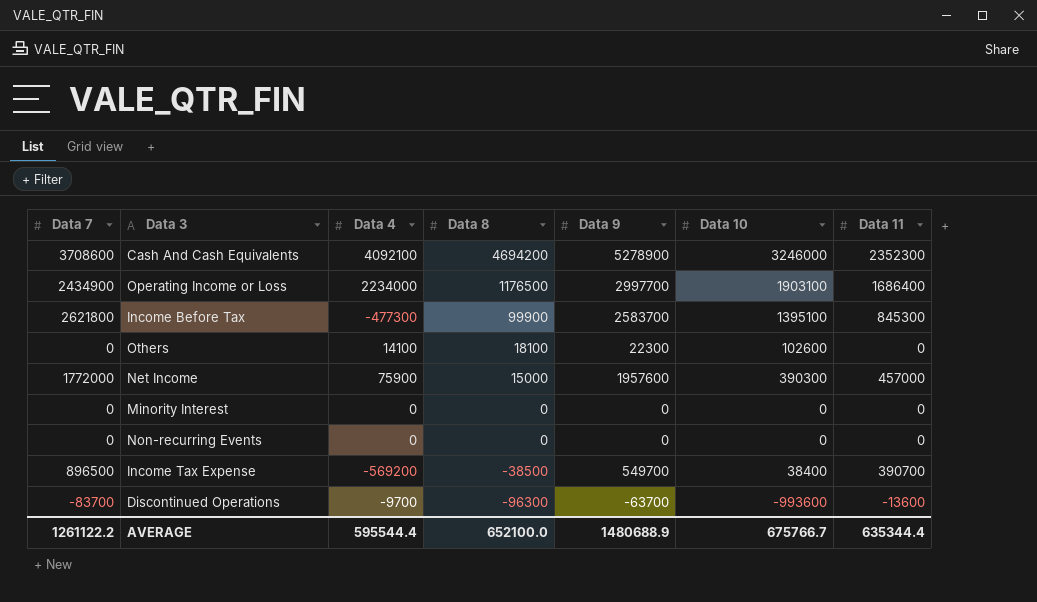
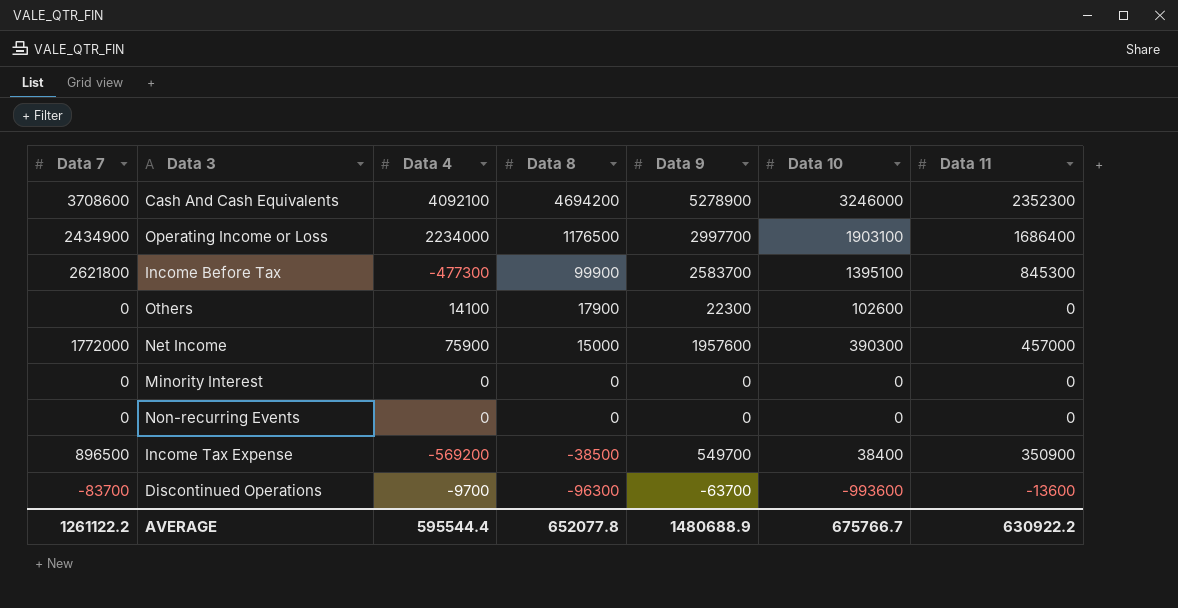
Others | Data 8: 18100 -> 17900
Income Tax Expense | Data 11: 390700 -> 350900
AVERAGE | Data 8: 652100.0 -> 652077.8
AVERAGE | Data 11: 635344.4 -> 630922.2

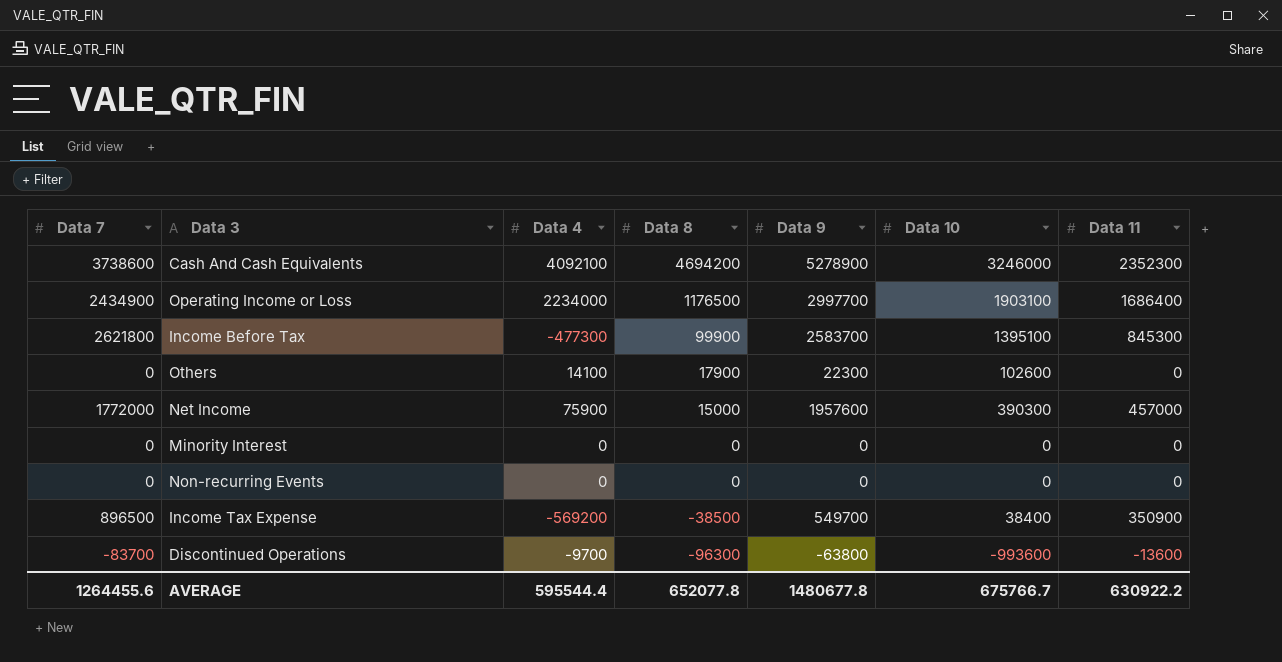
Cash And Cash Equivalents | Data 7: 3708600 -> 3738600
Discontinued Operations | Data 9: -63700 -> -63800
AVERAGE | Data 7: 1261122.2 -> 1264455.6
AVERAGE | Data 9: 1480688.9 -> 1480677.8

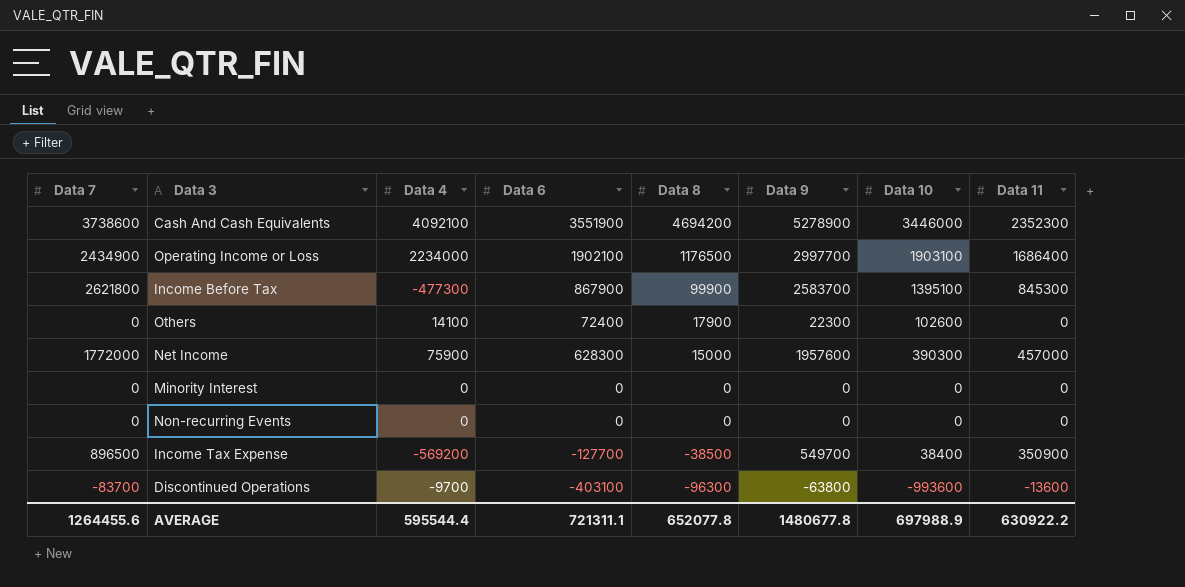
column Data 6 | position: none -> 4
Cash And Cash Equivalents | Data 10: 3246000 -> 3446000
AVERAGE | Data 10: 675766.7 -> 697988.9

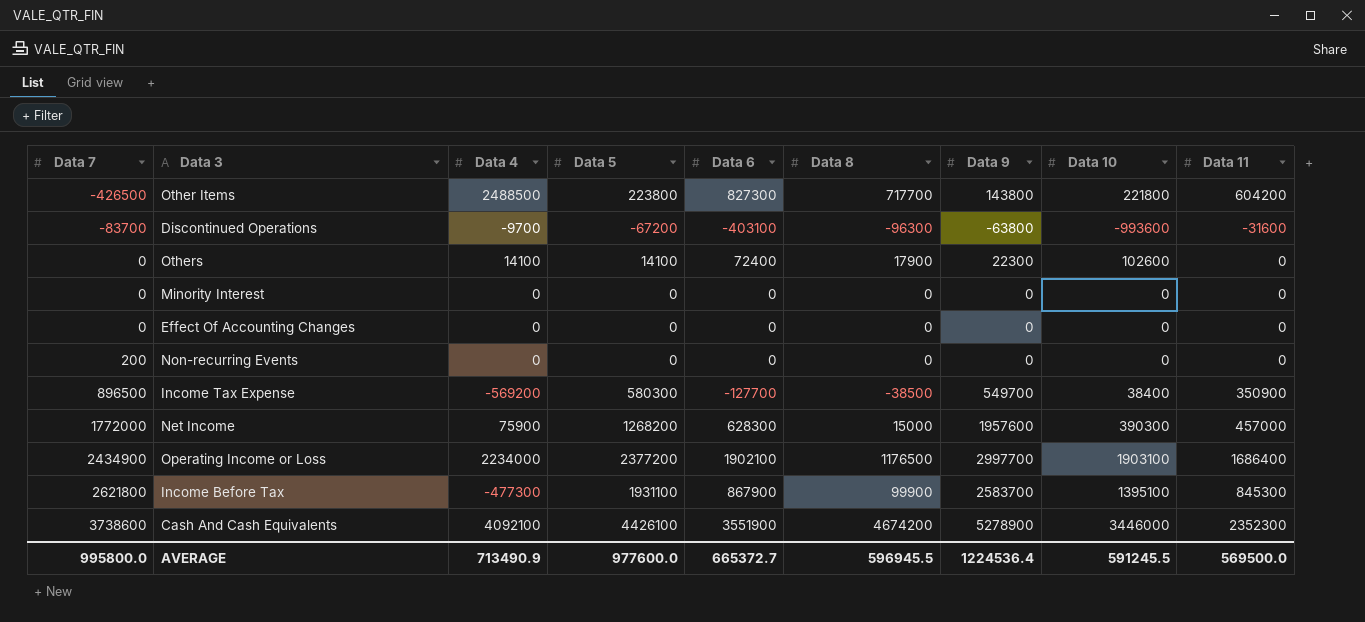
row order: Data 8 descending -> Data 7 ascending
column Data 5 | position: none -> 4
row Other Items: none -> -426500 | 2488500 | 223800 | 827300 | 717700 | 143800 | 221800 | 604200
Discontinued Operations | Data 11: -13600 -> -31600
row Effect Of Accounting Changes: none -> 0 | 0 | 0 | 0 | 0 | 0 | 0 | 0
Non-recurring Events | Data 7: 0 -> 200
Cash And Cash Equivalents | Data 8: 4694200 -> 4674200
AVERAGE | Data 7: 1264455.6 -> 995800.0
AVERAGE | Data 4: 595544.4 -> 713490.9
AVERAGE | Data 6: 721311.1 -> 665372.7
AVERAGE | Data 8: 652077.8 -> 596945.5
AVERAGE | Data 9: 1480677.8 -> 1224536.4
AVERAGE | Data 10: 697988.9 -> 591245.5
AVERAGE | Data 11: 630922.2 -> 569500.0

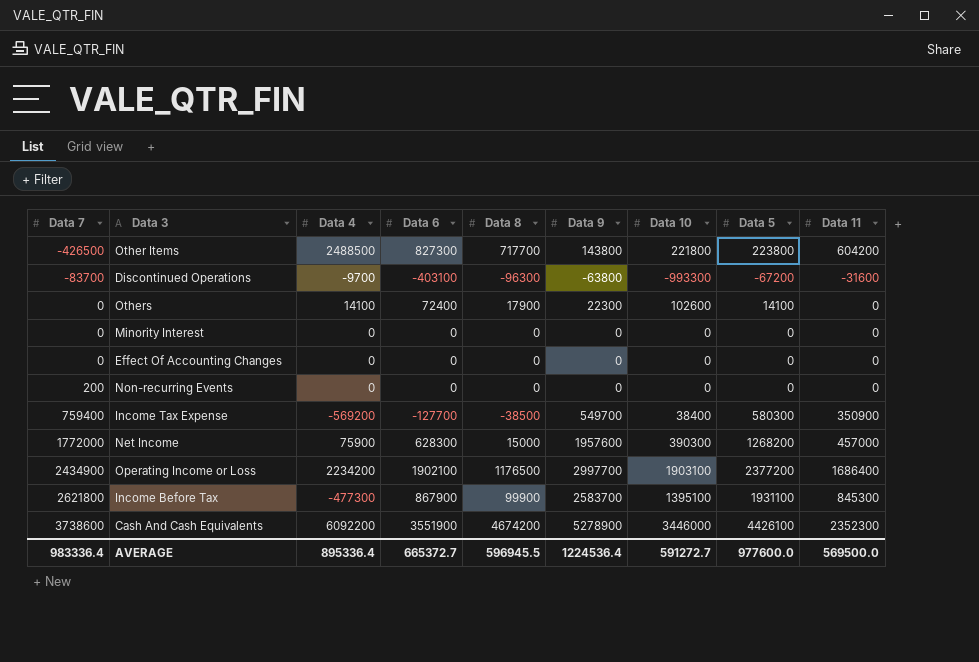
column Data 5 | position: 4 -> 8
Discontinued Operations | Data 10: -993600 -> -993300
Income Tax Expense | Data 7: 896500 -> 759400
Operating Income or Loss | Data 4: 2234000 -> 2234200
Cash And Cash Equivalents | Data 4: 4092100 -> 6092200
AVERAGE | Data 7: 995800.0 -> 983336.4
AVERAGE | Data 4: 713490.9 -> 895336.4
AVERAGE | Data 10: 591245.5 -> 591272.7

